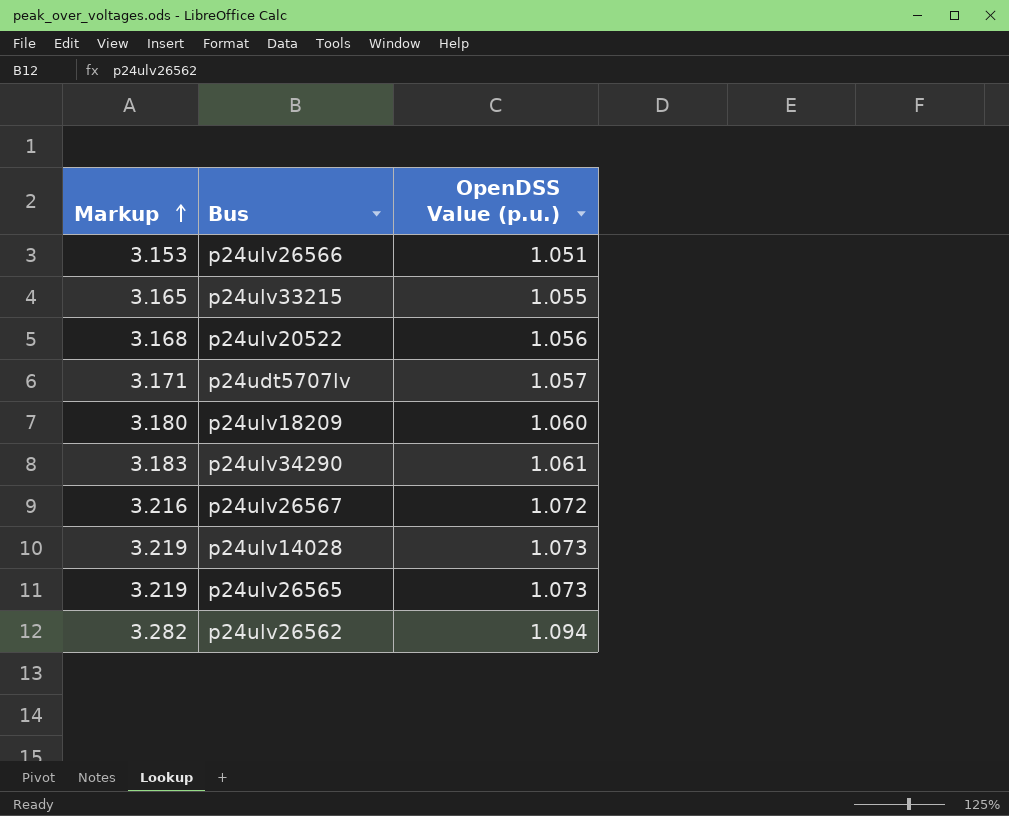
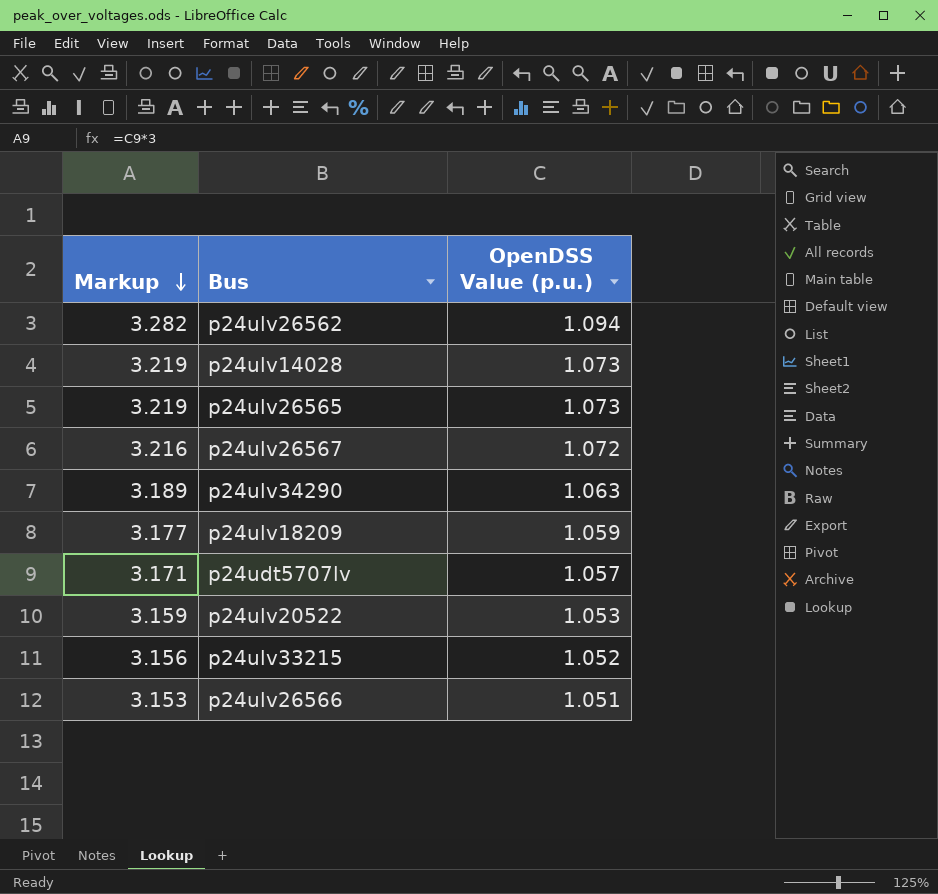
row order: Markup ascending -> Markup descending
p24ulv34290 | Markup: 3.183 -> 3.189
p24ulv34290 | OpenDSS Value (p.u.): 1.061 -> 1.063
p24ulv18209 | Markup: 3.180 -> 3.177
p24ulv18209 | OpenDSS Value (p.u.): 1.060 -> 1.059
p24ulv20522 | Markup: 3.168 -> 3.159
p24ulv20522 | OpenDSS Value (p.u.): 1.056 -> 1.053
p24ulv33215 | Markup: 3.165 -> 3.156
p24ulv33215 | OpenDSS Value (p.u.): 1.055 -> 1.052

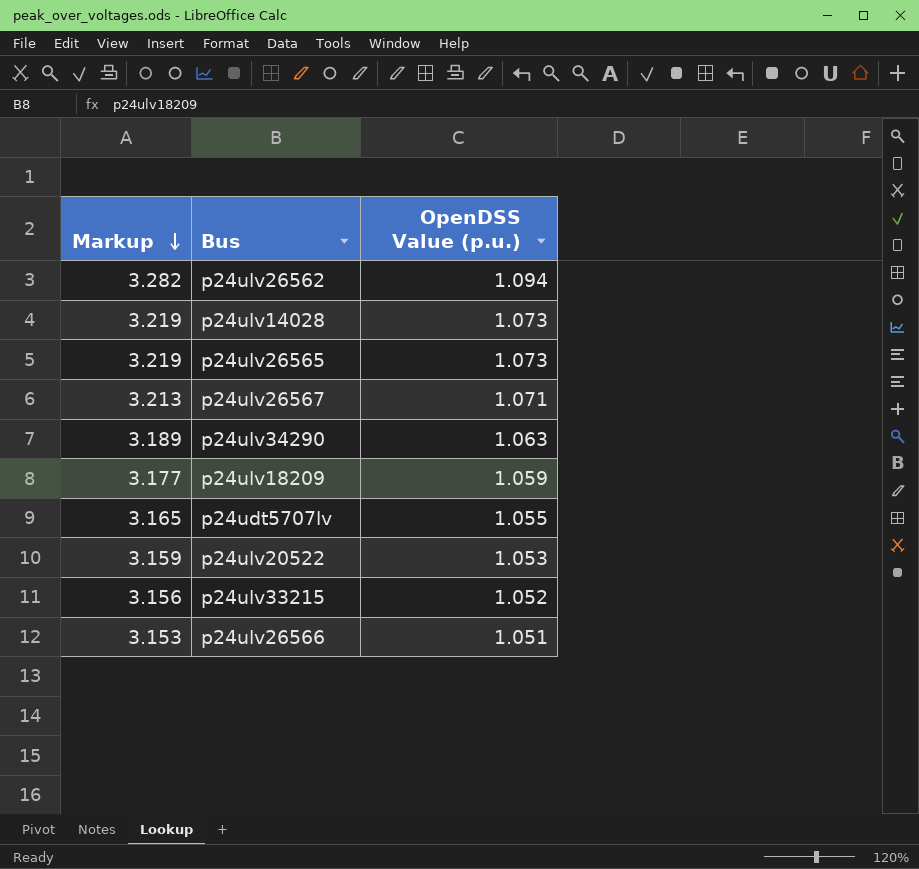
p24ulv26567 | Markup: 3.216 -> 3.213
p24ulv26567 | OpenDSS Value (p.u.): 1.072 -> 1.071
p24udt5707lv | Markup: 3.171 -> 3.165
p24udt5707lv | OpenDSS Value (p.u.): 1.057 -> 1.055

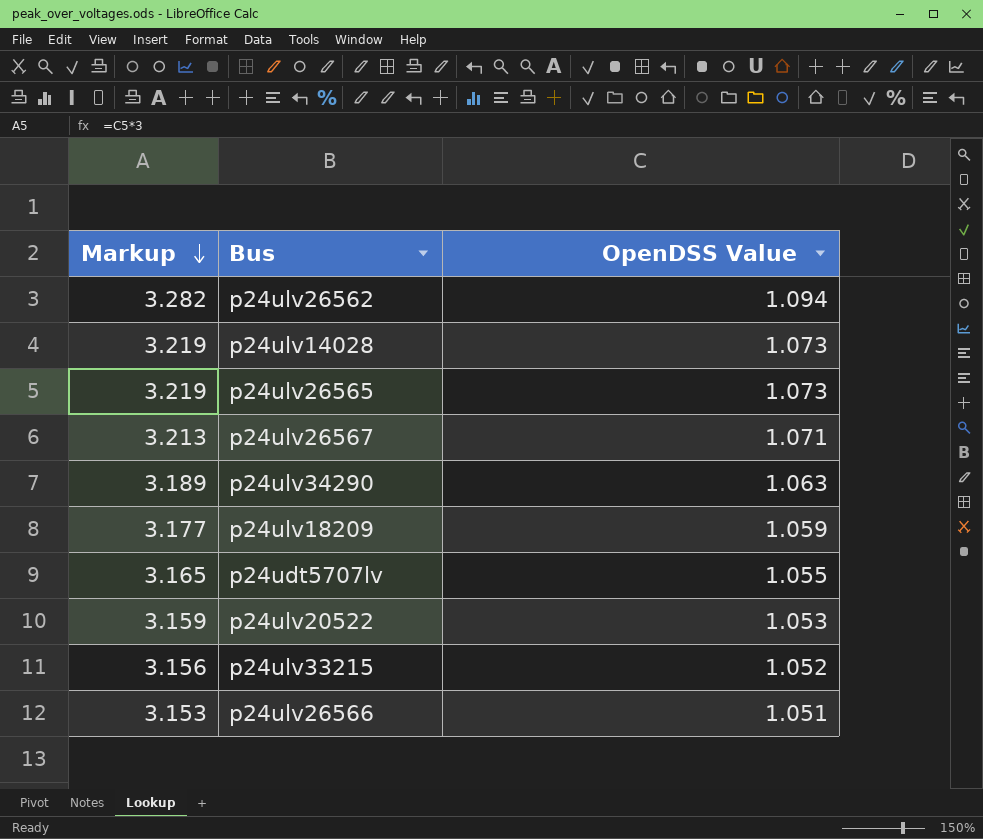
column name: OpenDSS Value (p.u.) -> OpenDSS Value

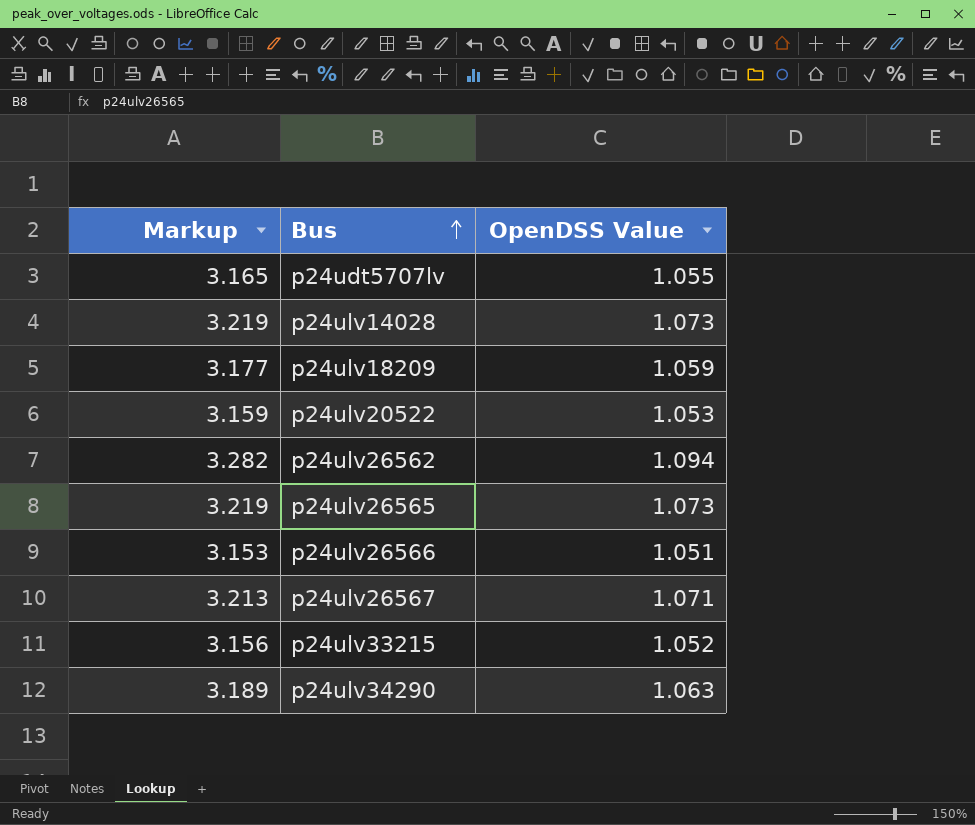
row order: Markup descending -> Bus ascending

